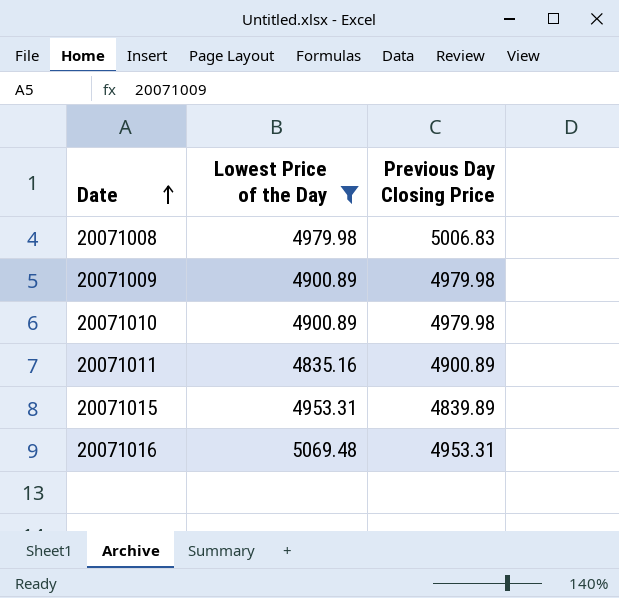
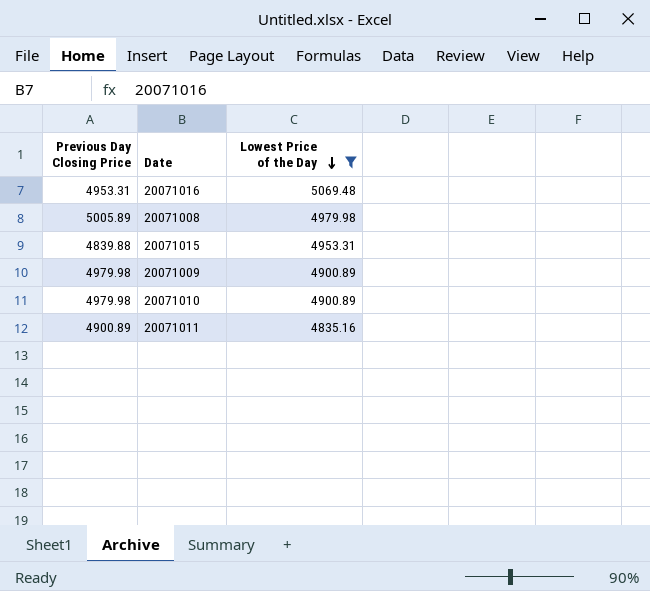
row order: Date ascending -> Lowest Price of the Day descending
column Previous Day Closing Price | position: 3 -> 1
20071008 | Previous Day Closing Price: 5006.83 -> 5005.89
20071015 | Previous Day Closing Price: 4839.89 -> 4839.88

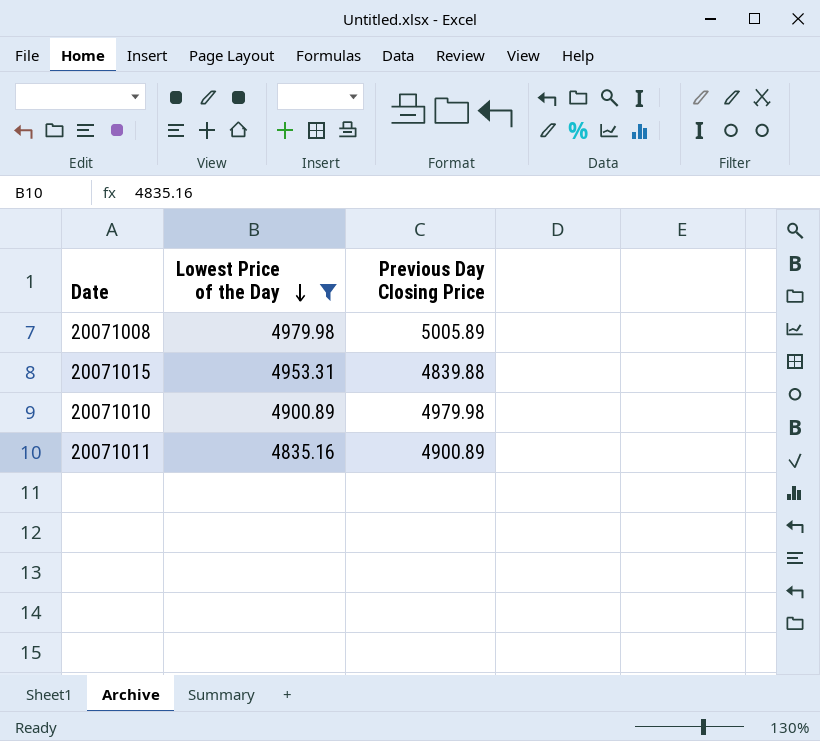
column Previous Day Closing Price | position: 1 -> 3
row 20071016: 4953.31 | 5069.48 -> none
row 20071009: 4979.98 | 4900.89 -> none

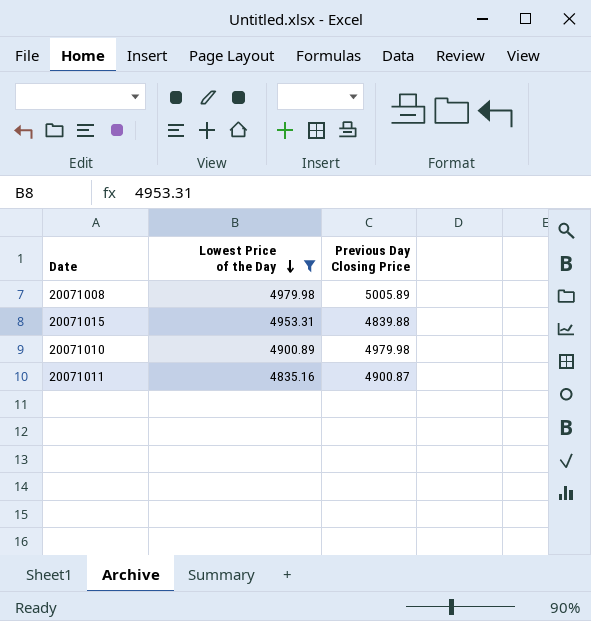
20071011 | Previous Day Closing Price: 4900.89 -> 4900.87

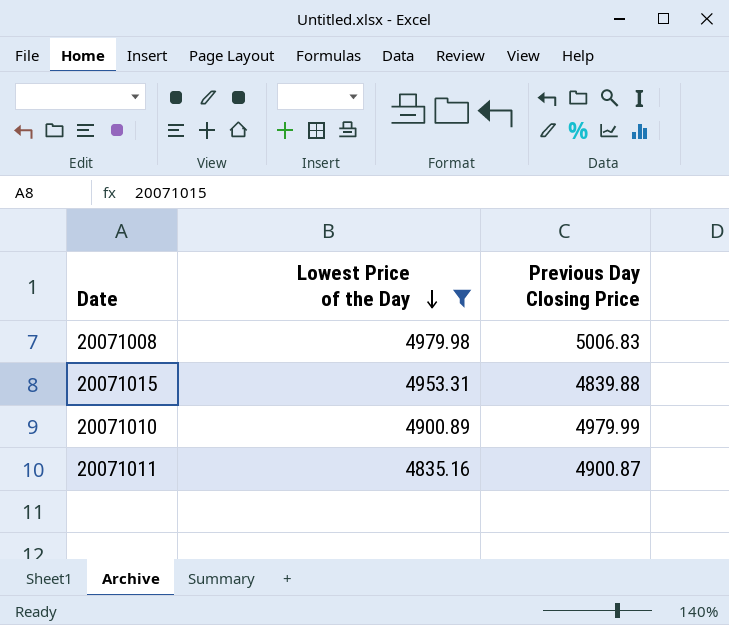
20071008 | Previous Day Closing Price: 5005.89 -> 5006.83
20071010 | Previous Day Closing Price: 4979.98 -> 4979.99

